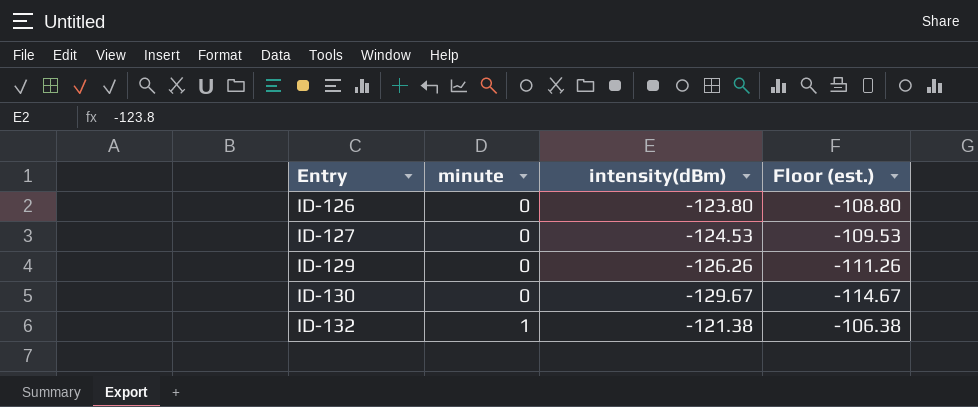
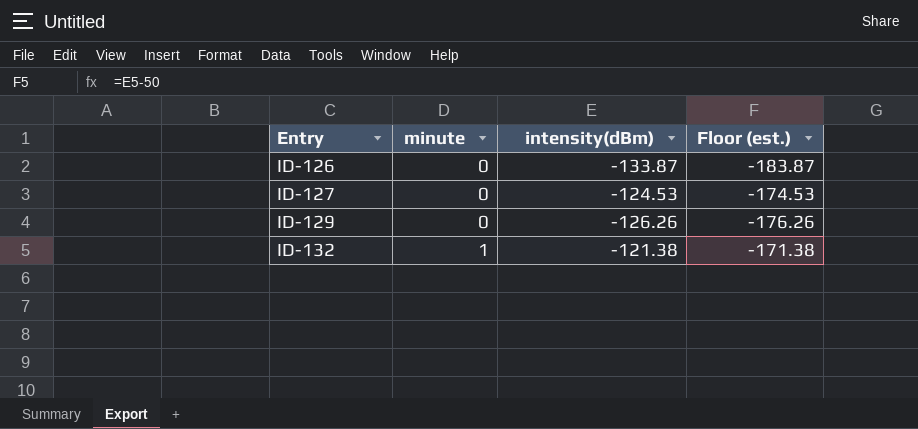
column Floor (est.) | formula: [intensity(dBm)] + 15 -> [intensity(dBm)] - 50
row ID-130: 0 | -129.67 | -114.67 -> none
ID-126 | intensity(dBm): -123.80 -> -133.87

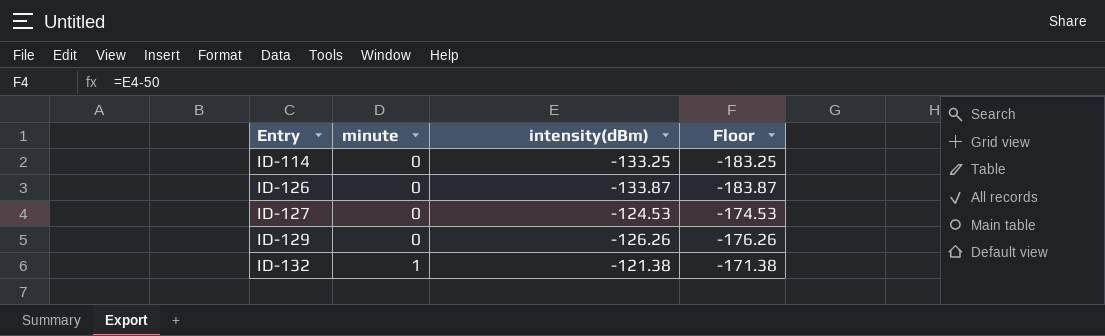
column name: Floor (est.) -> Floor
row ID-114: none -> 0 | -133.25 | -183.25

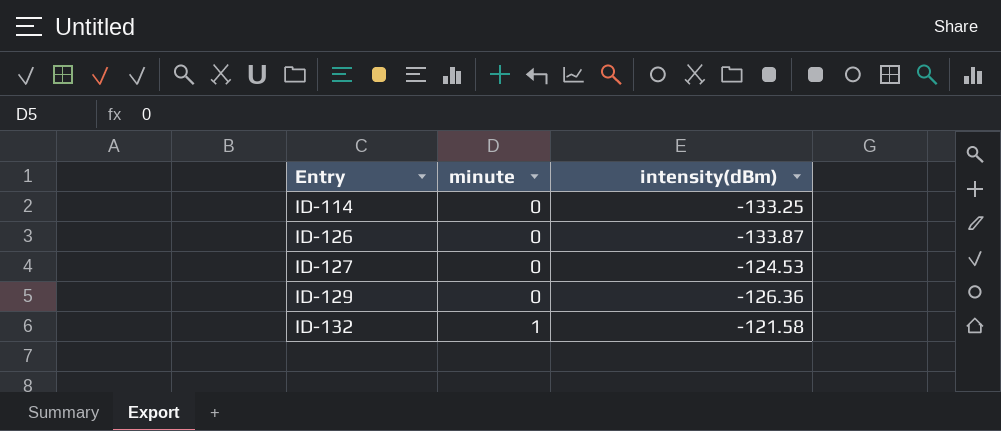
column Floor | formula: [intensity(dBm)] - 50 -> none
ID-129 | intensity(dBm): -126.26 -> -126.36
ID-132 | intensity(dBm): -121.38 -> -121.58

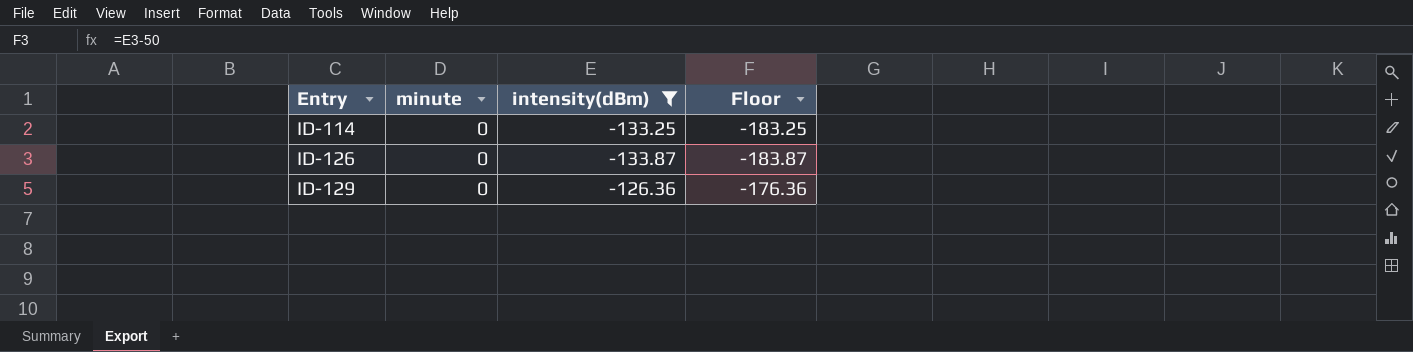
filter: none -> intensity(dBm) <= -126.36
column Floor | formula: none -> [intensity(dBm)] - 50

